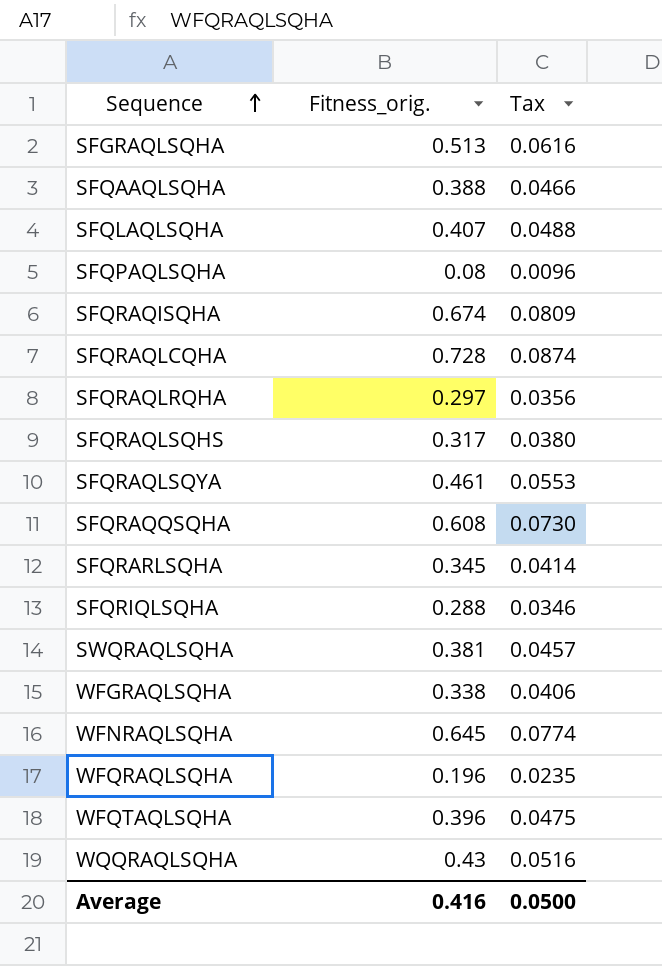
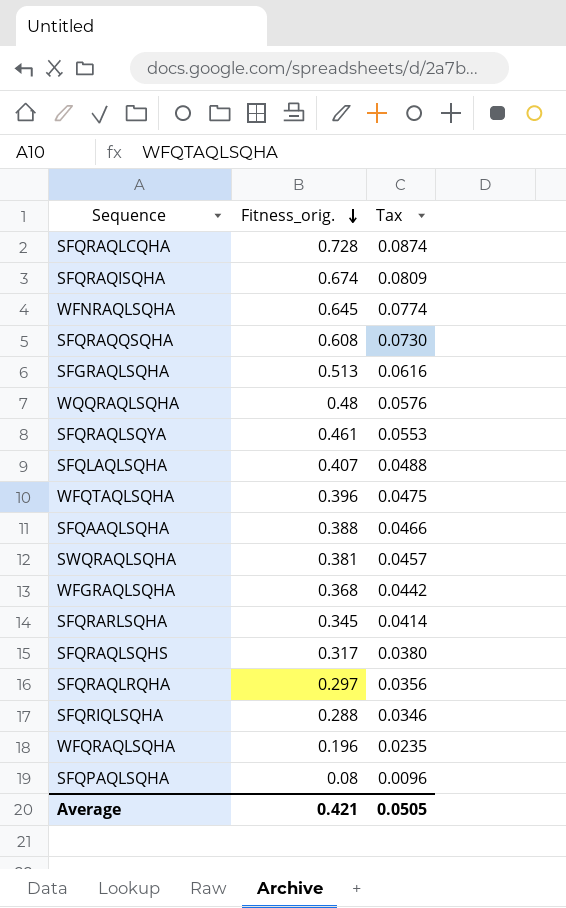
row order: Sequence ascending -> Fitness_orig. descending
WQQRAQLSQHA | Fitness_orig.: 0.43 -> 0.48
WQQRAQLSQHA | Tax: 0.0516 -> 0.0576
WFGRAQLSQHA | Fitness_orig.: 0.338 -> 0.368
WFGRAQLSQHA | Tax: 0.0406 -> 0.0442
Average | Fitness_orig.: 0.416 -> 0.421
Average | Tax: 0.0500 -> 0.0505

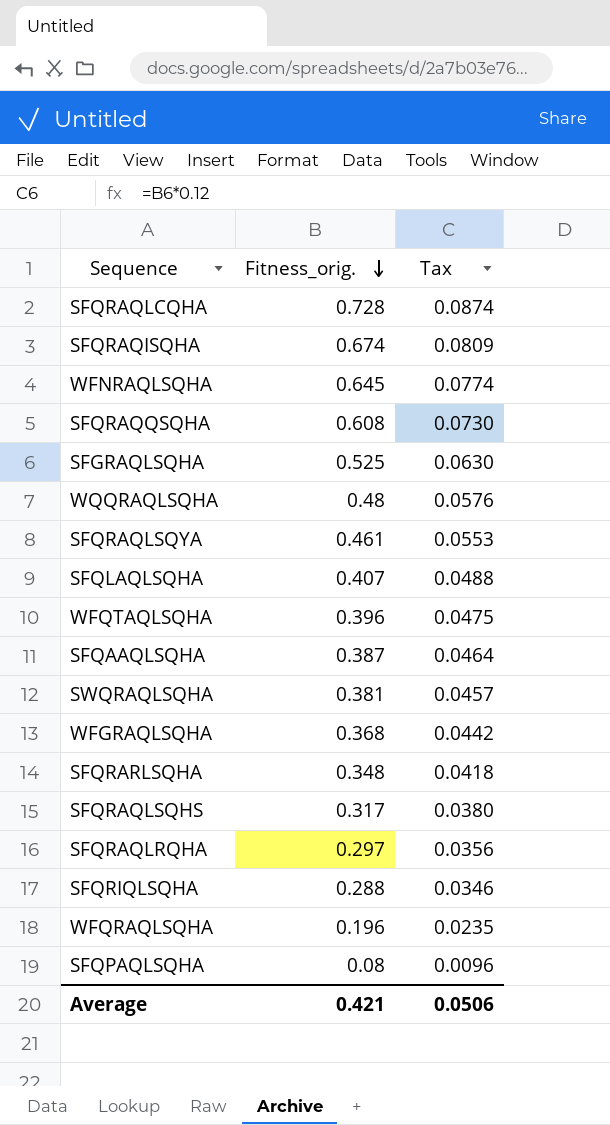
SFGRAQLSQHA | Fitness_orig.: 0.513 -> 0.525
SFGRAQLSQHA | Tax: 0.0616 -> 0.0630
SFQAAQLSQHA | Fitness_orig.: 0.388 -> 0.387
SFQAAQLSQHA | Tax: 0.0466 -> 0.0464
SFQRARLSQHA | Fitness_orig.: 0.345 -> 0.348
SFQRARLSQHA | Tax: 0.0414 -> 0.0418
Average | Tax: 0.0505 -> 0.0506

